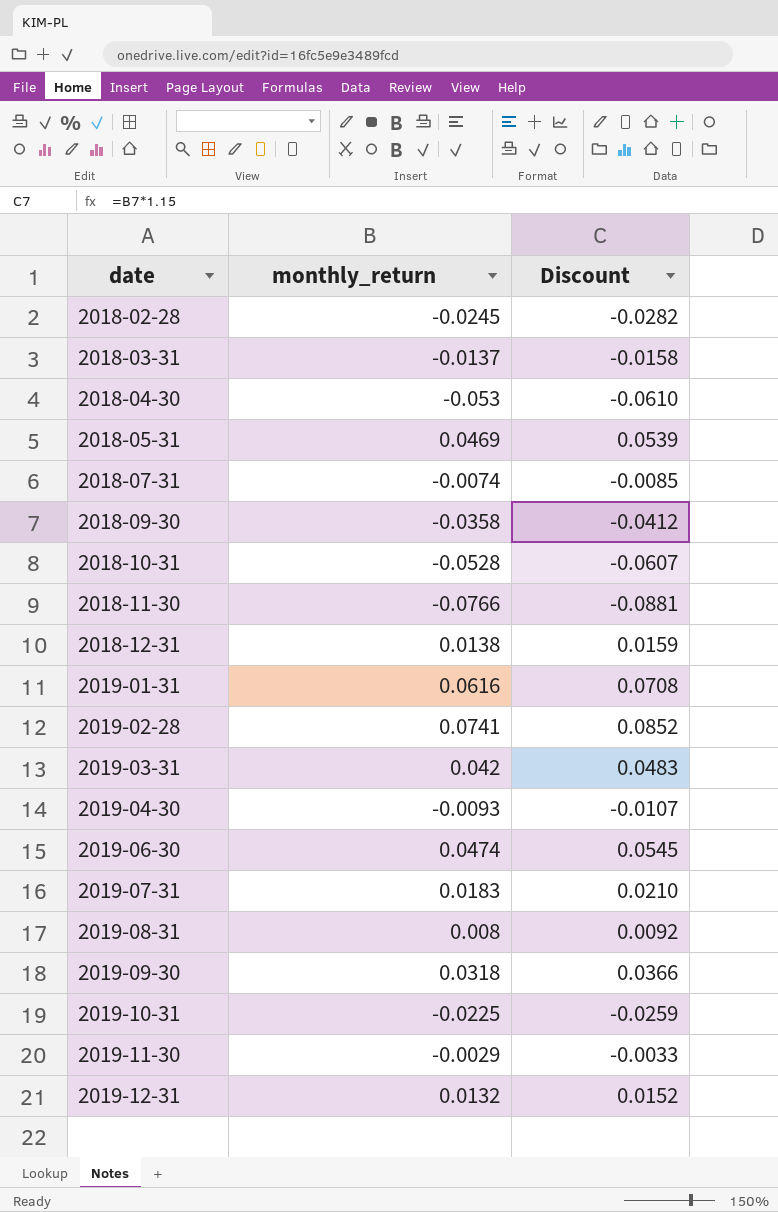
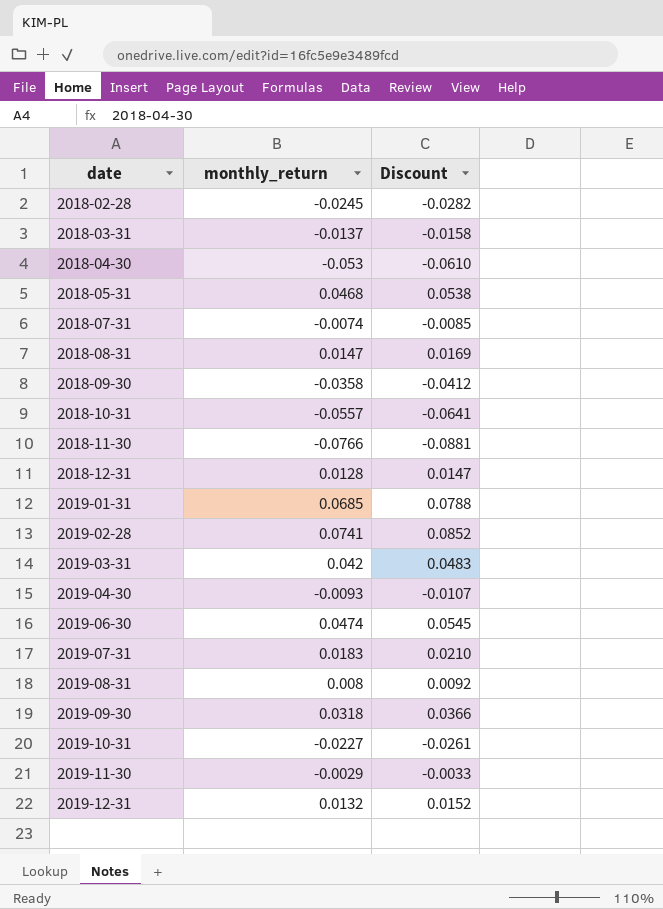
2018-05-31 | monthly_return: 0.0469 -> 0.0468
2018-05-31 | Discount: 0.0539 -> 0.0538
row 2018-08-31: none -> 0.0147 | 0.0169
2018-10-31 | monthly_return: -0.0528 -> -0.0557
2018-10-31 | Discount: -0.0607 -> -0.0641
2018-12-31 | monthly_return: 0.0138 -> 0.0128
2018-12-31 | Discount: 0.0159 -> 0.0147
2019-01-31 | monthly_return: 0.0616 -> 0.0685
2019-01-31 | Discount: 0.0708 -> 0.0788
2019-10-31 | monthly_return: -0.0225 -> -0.0227
2019-10-31 | Discount: -0.0259 -> -0.0261

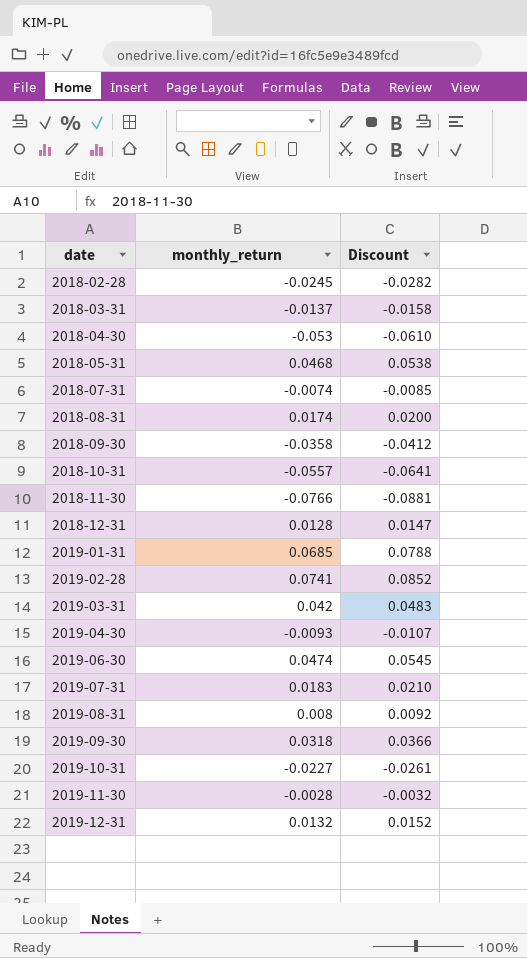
2018-08-31 | monthly_return: 0.0147 -> 0.0174
2018-08-31 | Discount: 0.0169 -> 0.0200
2019-11-30 | monthly_return: -0.0029 -> -0.0028
2019-11-30 | Discount: -0.0033 -> -0.0032

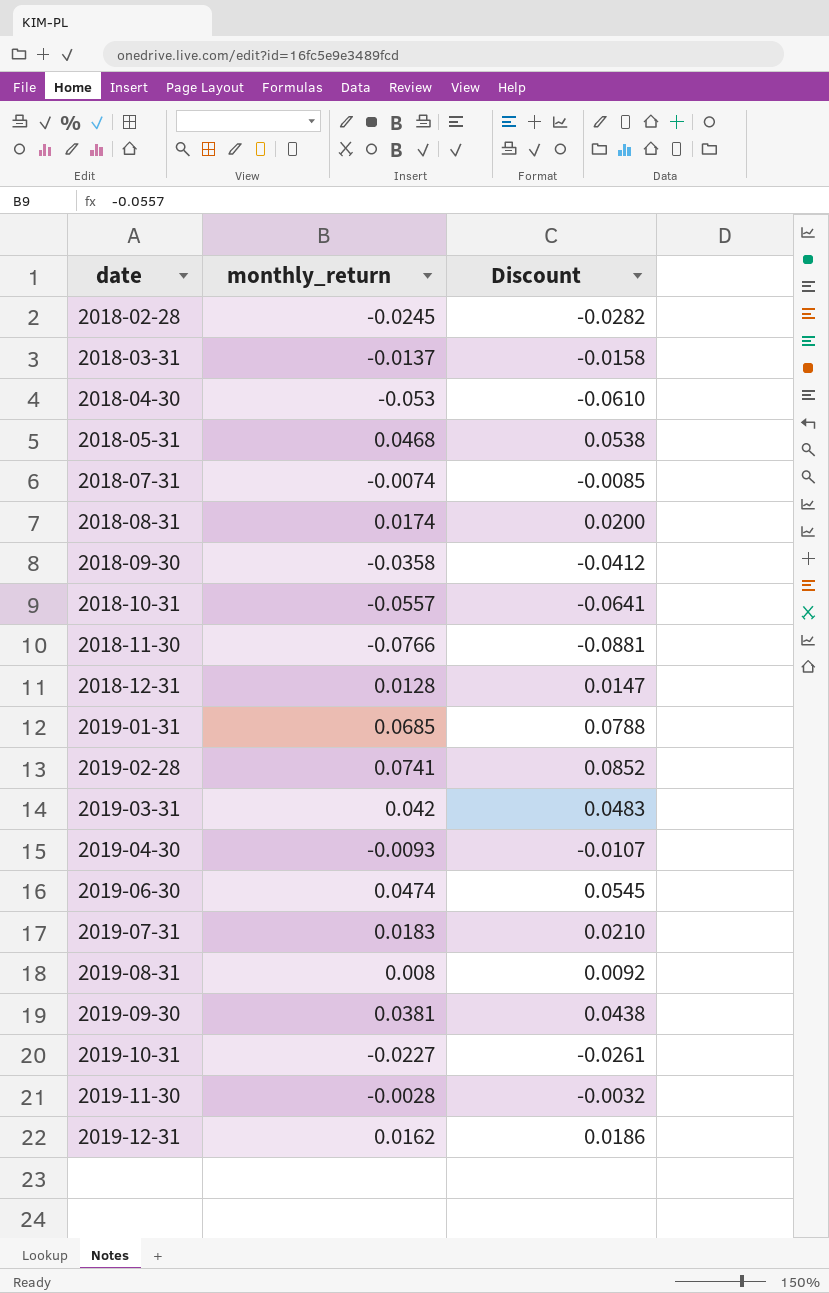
2019-09-30 | monthly_return: 0.0318 -> 0.0381
2019-09-30 | Discount: 0.0366 -> 0.0438
2019-12-31 | monthly_return: 0.0132 -> 0.0162
2019-12-31 | Discount: 0.0152 -> 0.0186

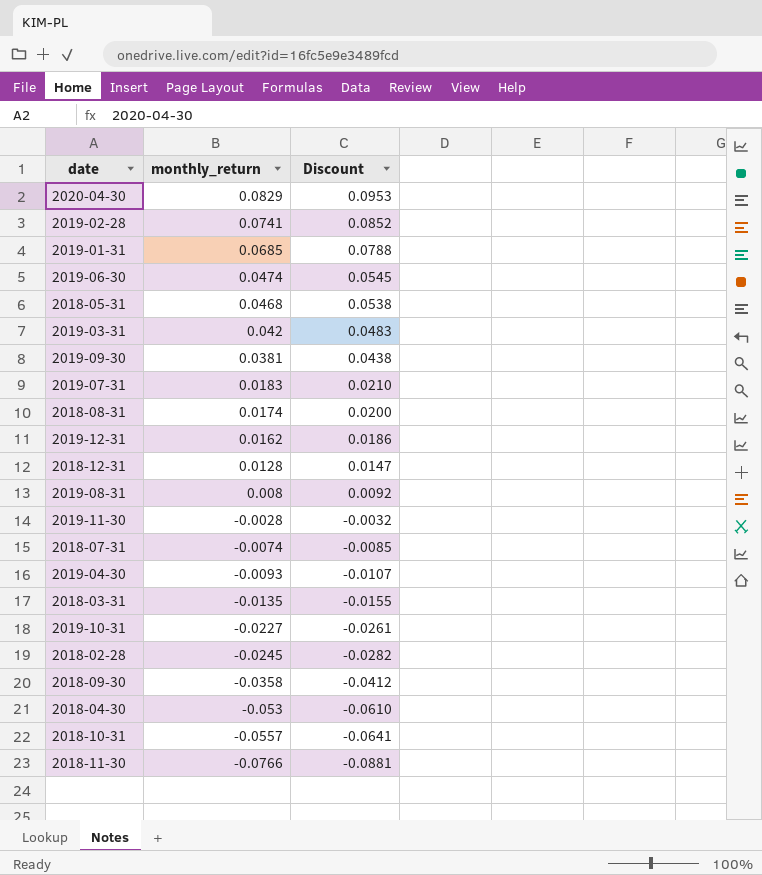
row order: date ascending -> monthly_return descending
row 2020-04-30: none -> 0.0829 | 0.0953
2018-03-31 | monthly_return: -0.0137 -> -0.0135
2018-03-31 | Discount: -0.0158 -> -0.0155

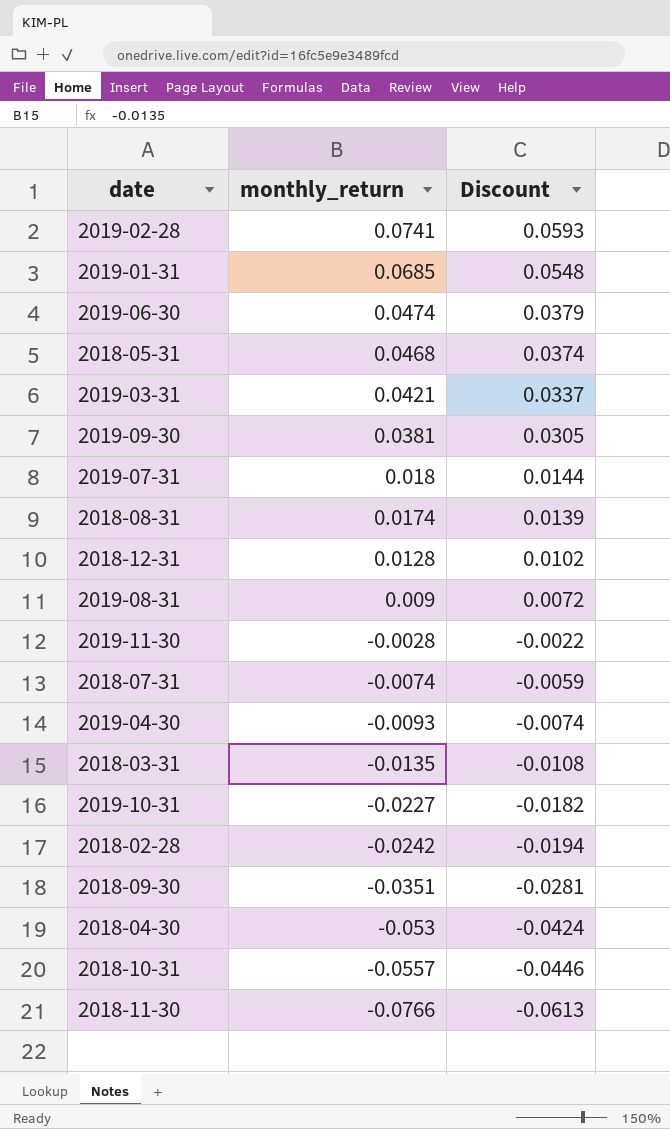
column Discount | formula: [monthly_return] * 1.15 -> [monthly_return] * 0.8
row 2020-04-30: 0.0829 | 0.0953 -> none
row 2019-12-31: 0.0162 | 0.0186 -> none
2019-03-31 | monthly_return: 0.042 -> 0.0421
2019-07-31 | monthly_return: 0.0183 -> 0.018
2019-08-31 | monthly_return: 0.008 -> 0.009
2018-02-28 | monthly_return: -0.0245 -> -0.0242
2018-09-30 | monthly_return: -0.0358 -> -0.0351

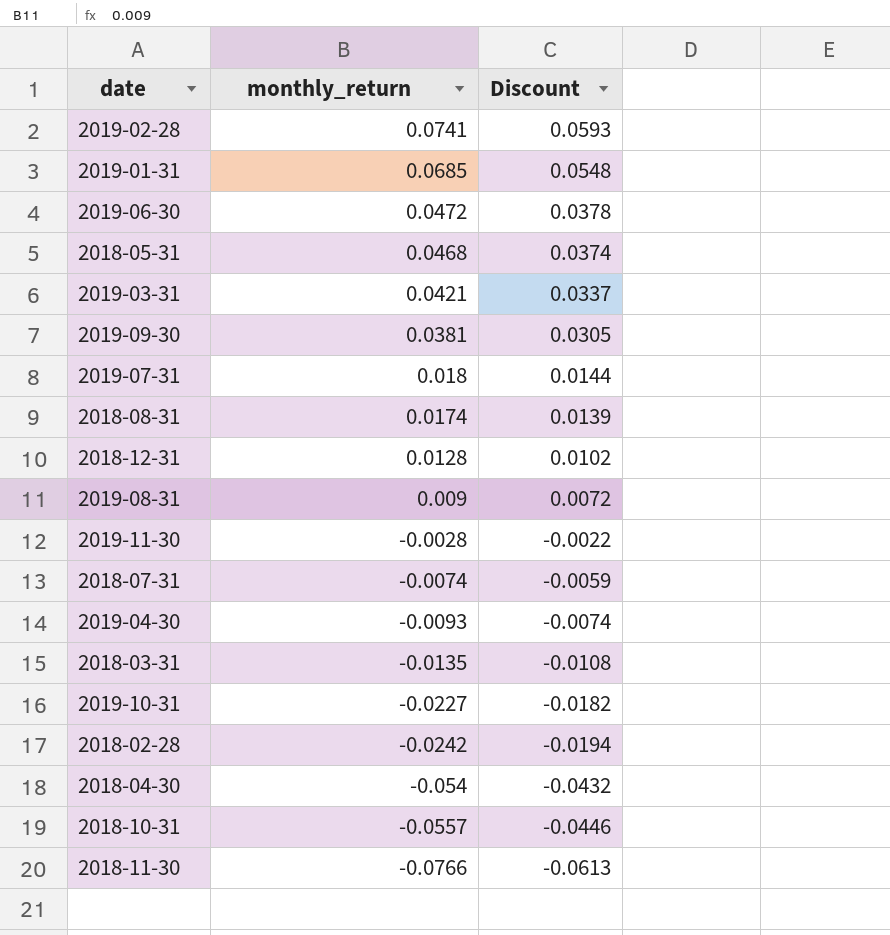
row 2018-09-30: -0.0351 | -0.0281 -> none
2019-06-30 | monthly_return: 0.0474 -> 0.0472
2019-06-30 | Discount: 0.0379 -> 0.0378
2018-04-30 | monthly_return: -0.053 -> -0.054
2018-04-30 | Discount: -0.0424 -> -0.0432

